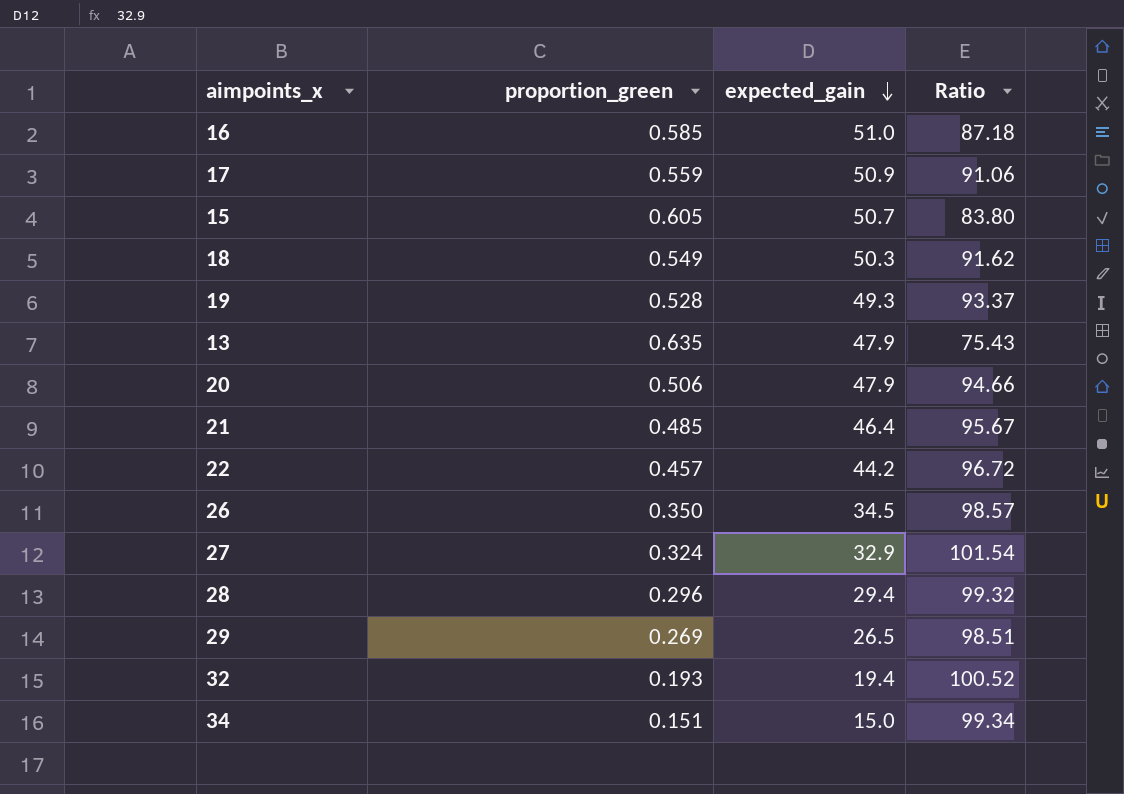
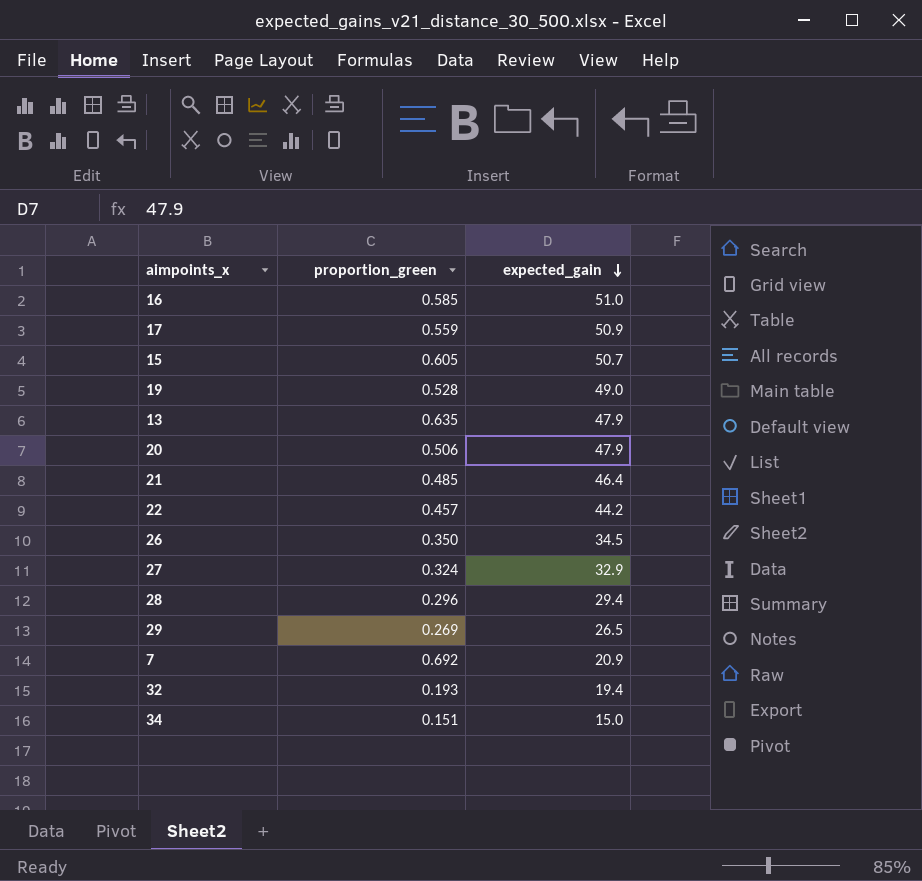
column Ratio | formula: [expected_gain] / [proportion_green] -> none
row 18: 0.549 | 50.3 | 91.62 -> none
19 | expected_gain: 49.3 -> 49.0
row 7: none -> 0.692 | 20.9

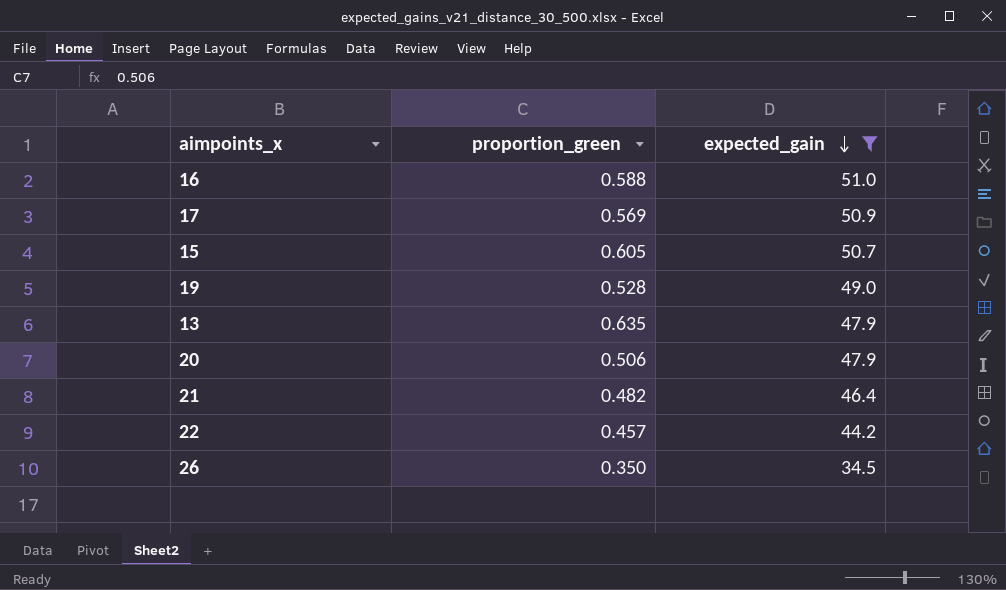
filter: none -> expected_gain >= 34.5
16 | proportion_green: 0.585 -> 0.588
17 | proportion_green: 0.559 -> 0.569
21 | proportion_green: 0.485 -> 0.482

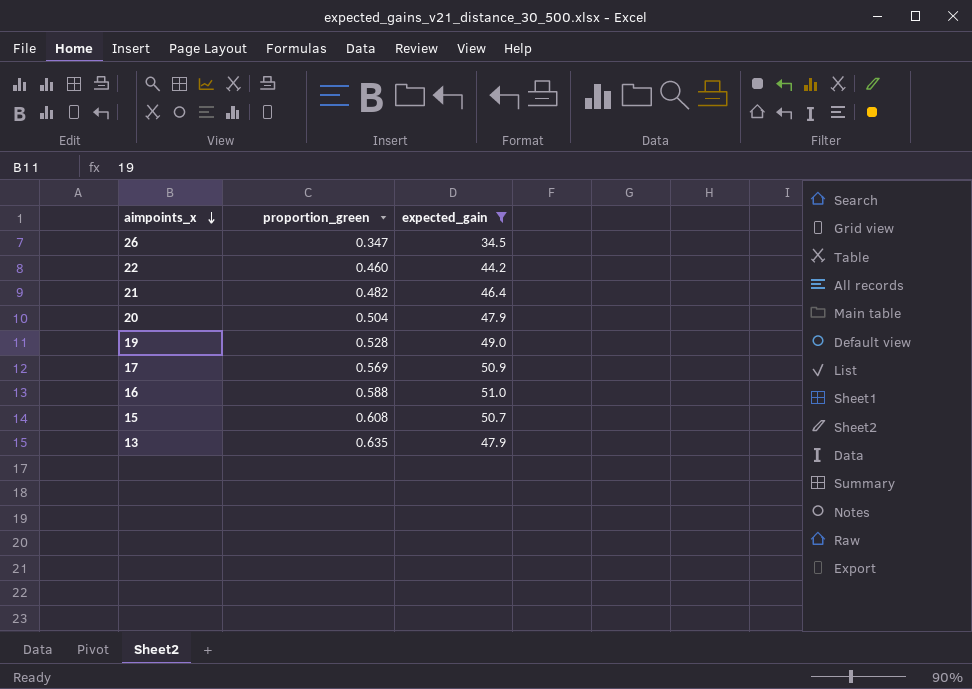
row order: expected_gain descending -> aimpoints_x descending
26 | proportion_green: 0.350 -> 0.347
22 | proportion_green: 0.457 -> 0.460
20 | proportion_green: 0.506 -> 0.504
15 | proportion_green: 0.605 -> 0.608

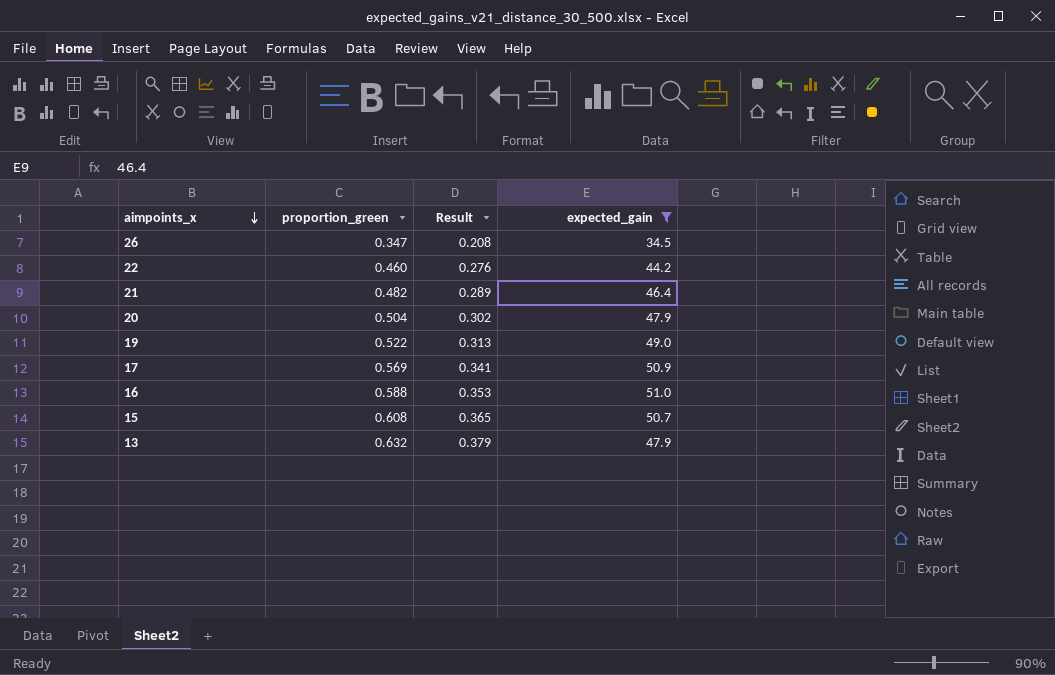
column Result | formula: none -> [proportion_green] * 0.6
19 | proportion_green: 0.528 -> 0.522
13 | proportion_green: 0.635 -> 0.632

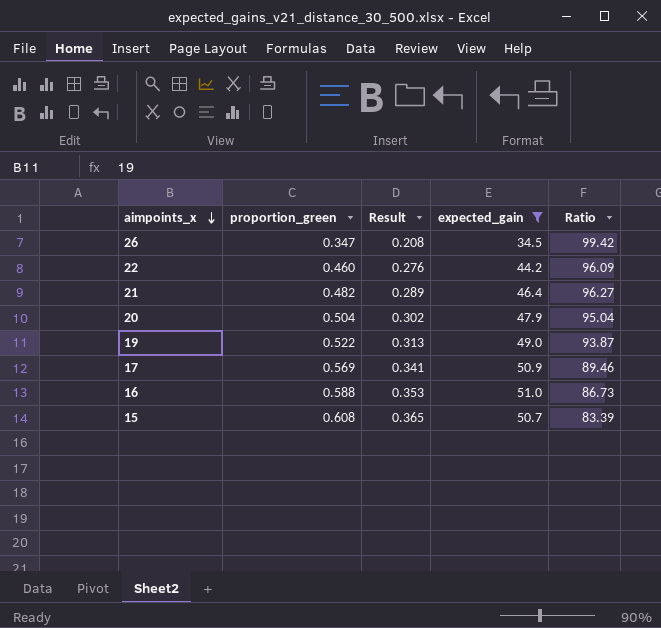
column Ratio | formula: none -> [expected_gain] / [proportion_green]
row 13: 0.632 | 0.379 | 47.9 -> none

